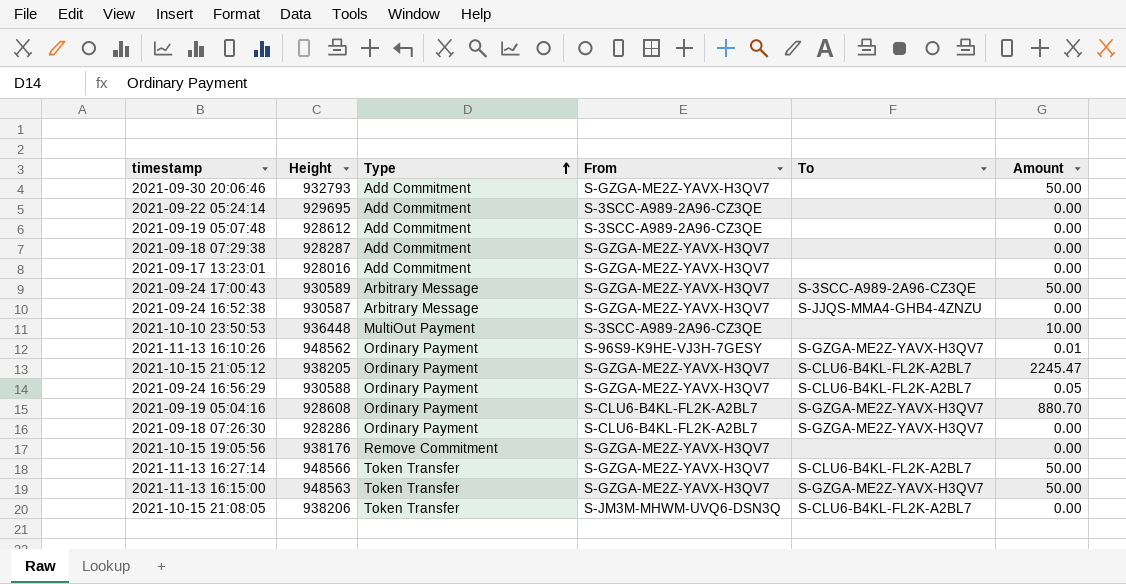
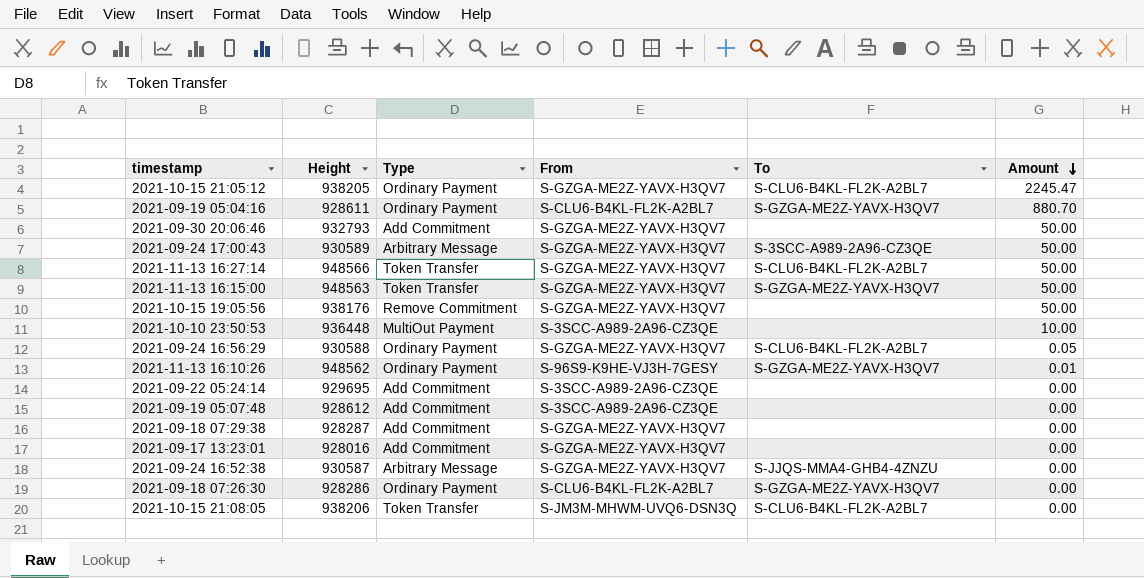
row order: Type ascending -> Amount descending
2021-09-19 05:04:16 | Height: 928608 -> 928611
2021-10-15 19:05:56 | Amount: 0.00 -> 50.00

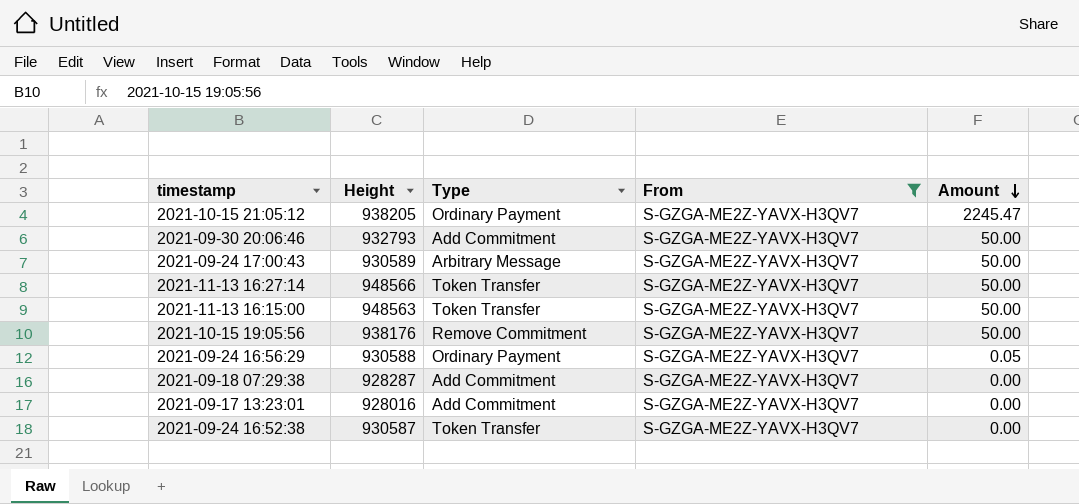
filter: none -> From = S-GZGA-ME2Z-YAVX-H3QV7
column To | position: 5 -> none
2021-09-24 16:52:38 | Type: Arbitrary Message -> Token Transfer

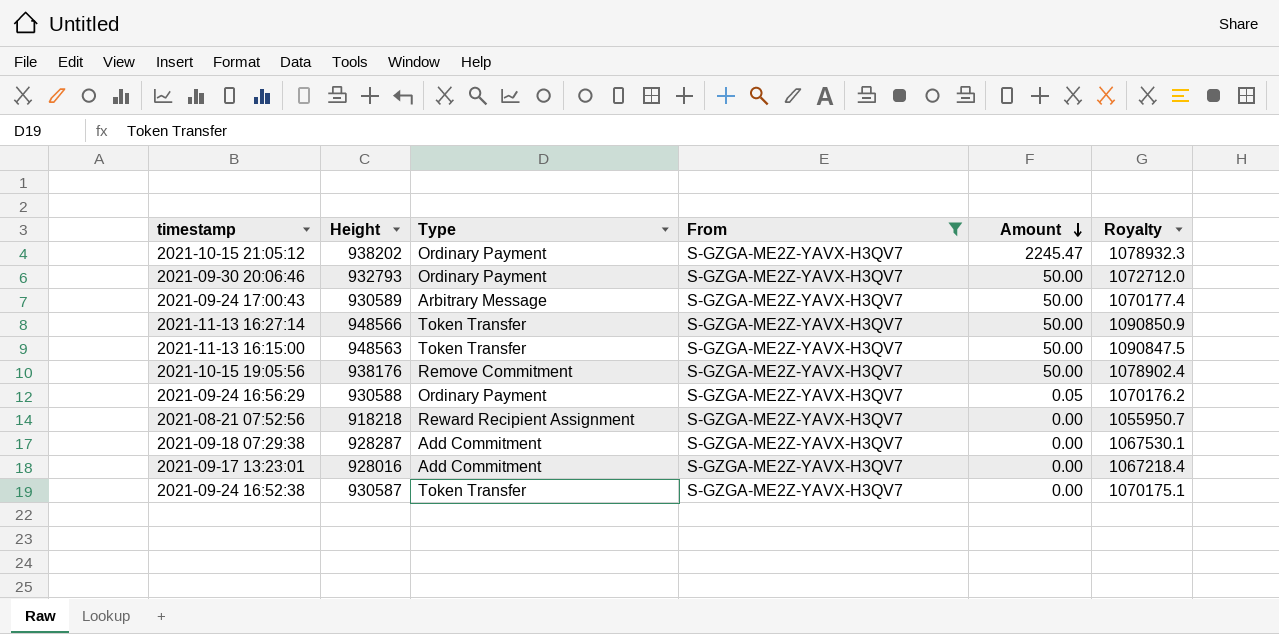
column Royalty | formula: none -> [Height] * 1.15
2021-10-15 21:05:12 | Height: 938205 -> 938202
2021-09-30 20:06:46 | Type: Add Commitment -> Ordinary Payment
row 2021-08-21 07:52:56: none -> 918218 | Reward Recipient Assignment | S-GZGA-ME2Z-YAVX-H3QV7 | 0.00 | 1055950.7

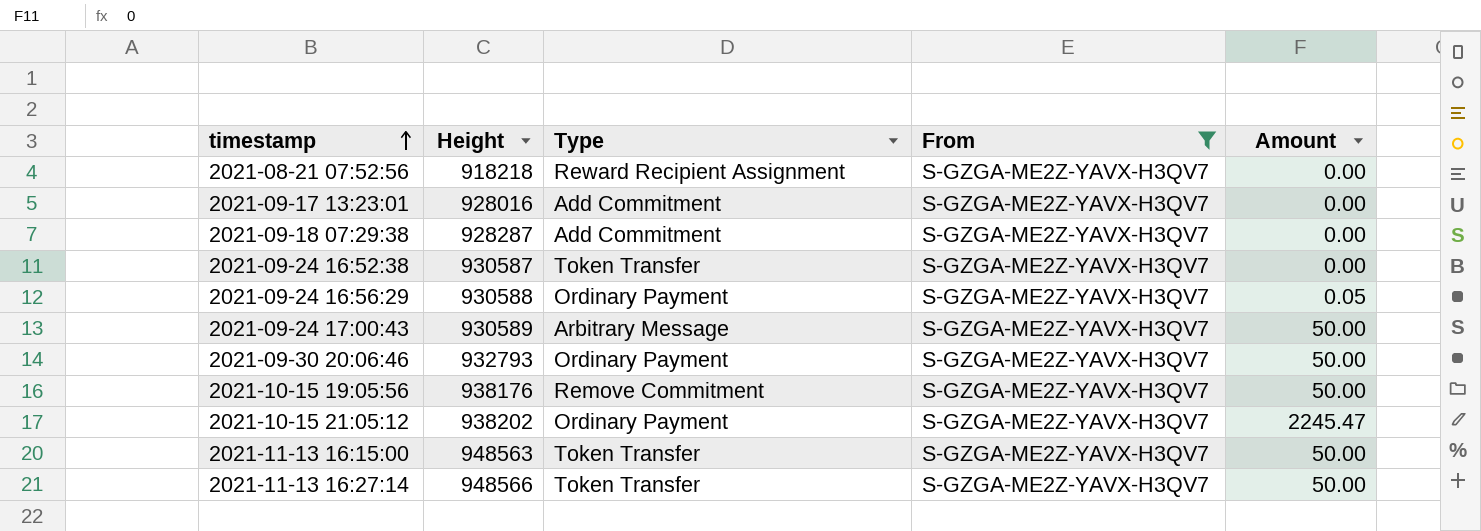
row order: Amount descending -> timestamp ascending
column Royalty | formula: [Height] * 1.15 -> none

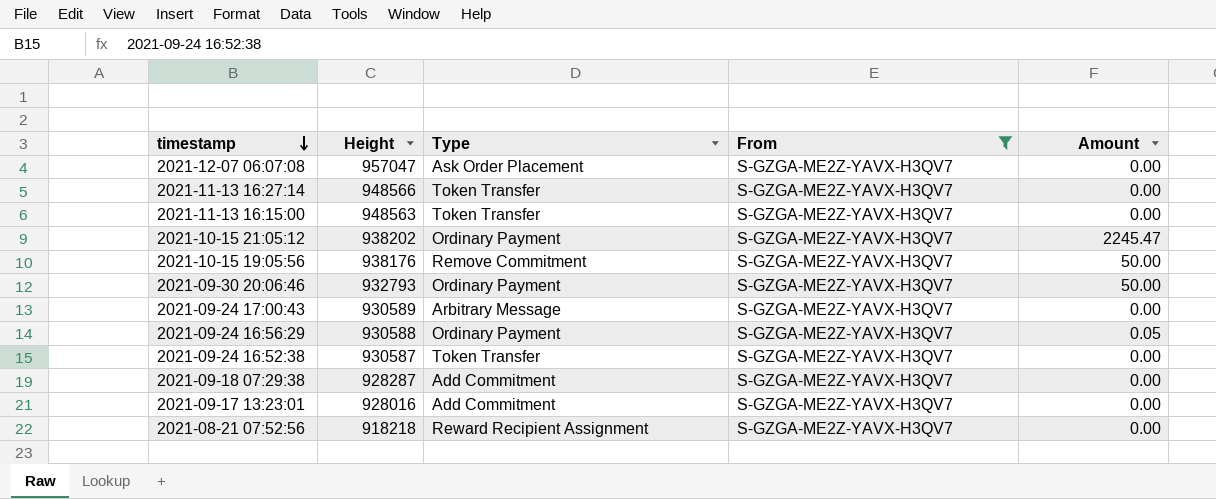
row order: timestamp ascending -> timestamp descending
row 2021-12-07 06:07:08: none -> 957047 | Ask Order Placement | S-GZGA-ME2Z-YAVX-H3QV7 | 0.00
2021-11-13 16:27:14 | Amount: 50.00 -> 0.00
2021-11-13 16:15:00 | Amount: 50.00 -> 0.00
2021-09-24 17:00:43 | Amount: 50.00 -> 0.00

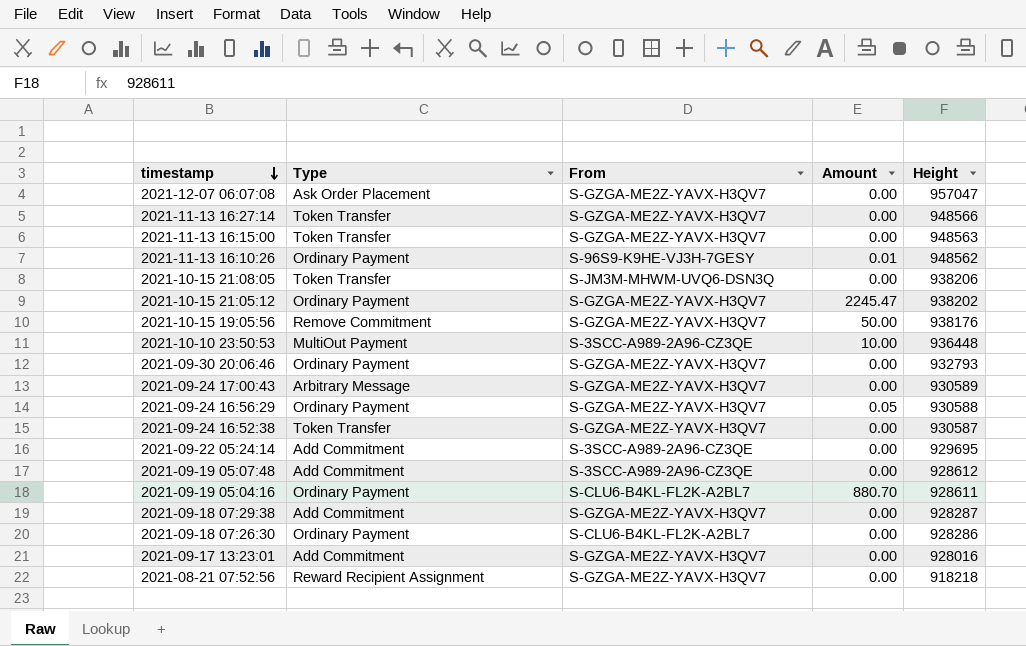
filter: From = S-GZGA-ME2Z-YAVX-H3QV7 -> none
column Height | position: 2 -> 5
2021-09-30 20:06:46 | Amount: 50.00 -> 0.00

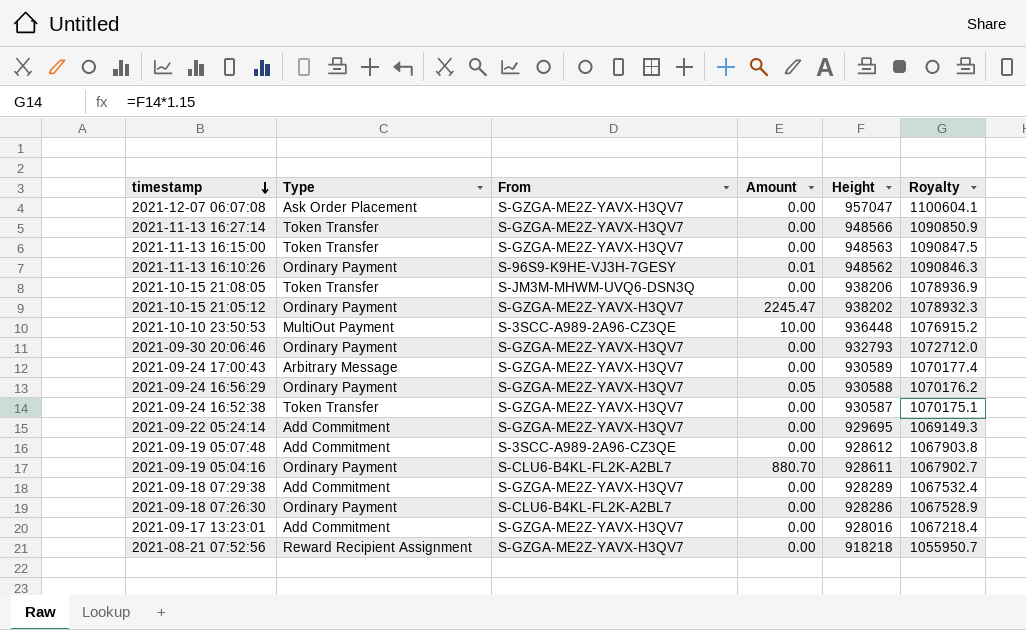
column Royalty | formula: none -> [Height] * 1.15
row 2021-10-15 19:05:56: Remove Commitment | S-GZGA-ME2Z-YAVX-H3QV7 | 50.00 | 938176 -> none
2021-09-22 05:24:14 | From: S-3SCC-A989-2A96-CZ3QE -> S-GZGA-ME2Z-YAVX-H3QV7
2021-09-18 07:29:38 | Height: 928287 -> 928289

